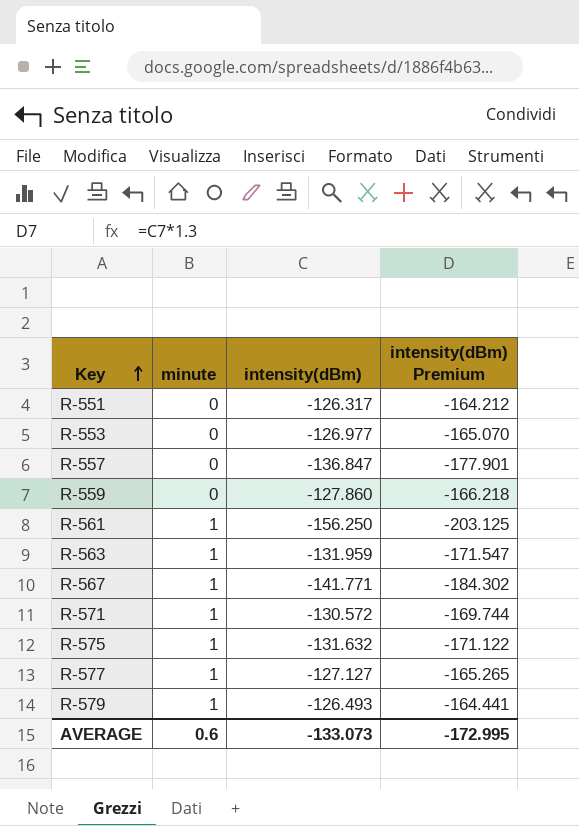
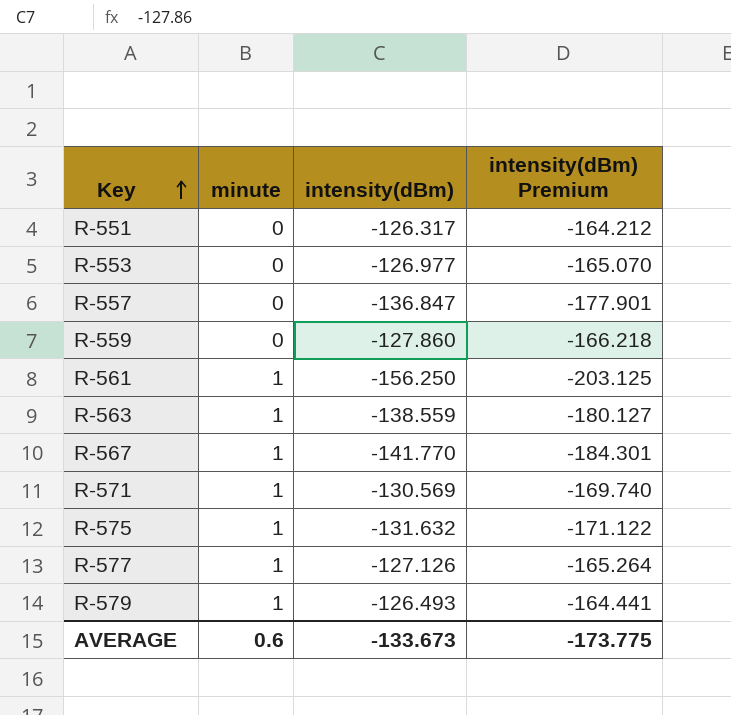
R-563 | intensity(dBm): -131.959 -> -138.559
R-563 | intensity(dBm) Premium: -171.547 -> -180.127
R-567 | intensity(dBm): -141.771 -> -141.770
R-567 | intensity(dBm) Premium: -184.302 -> -184.301
R-571 | intensity(dBm): -130.572 -> -130.569
R-571 | intensity(dBm) Premium: -169.744 -> -169.740
R-577 | intensity(dBm): -127.127 -> -127.126
R-577 | intensity(dBm) Premium: -165.265 -> -165.264
AVERAGE | intensity(dBm): -133.073 -> -133.673
AVERAGE | intensity(dBm) Premium: -172.995 -> -173.775

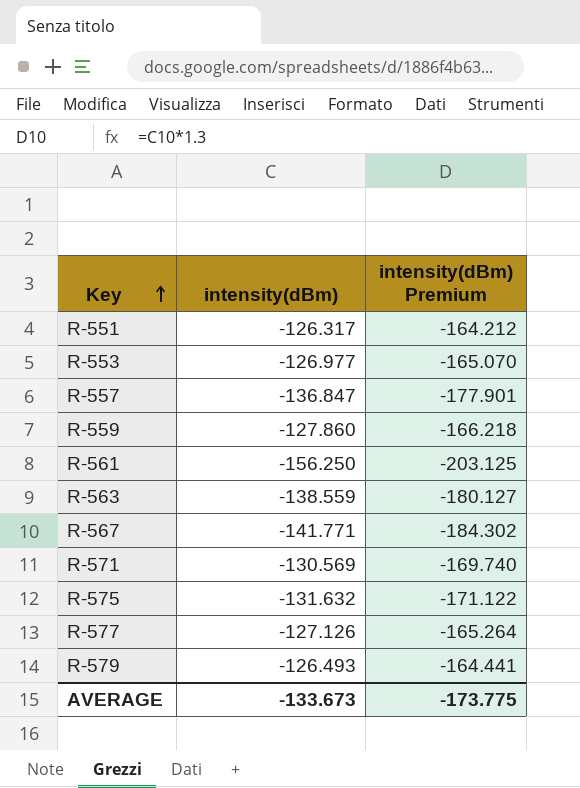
column minute | position: 2 -> none
R-567 | intensity(dBm): -141.770 -> -141.771
R-567 | intensity(dBm) Premium: -184.301 -> -184.302

